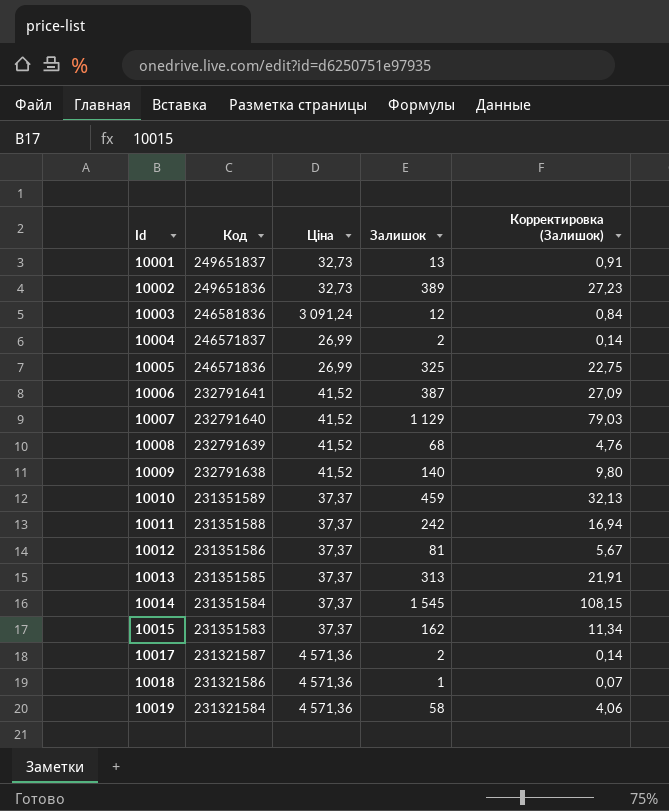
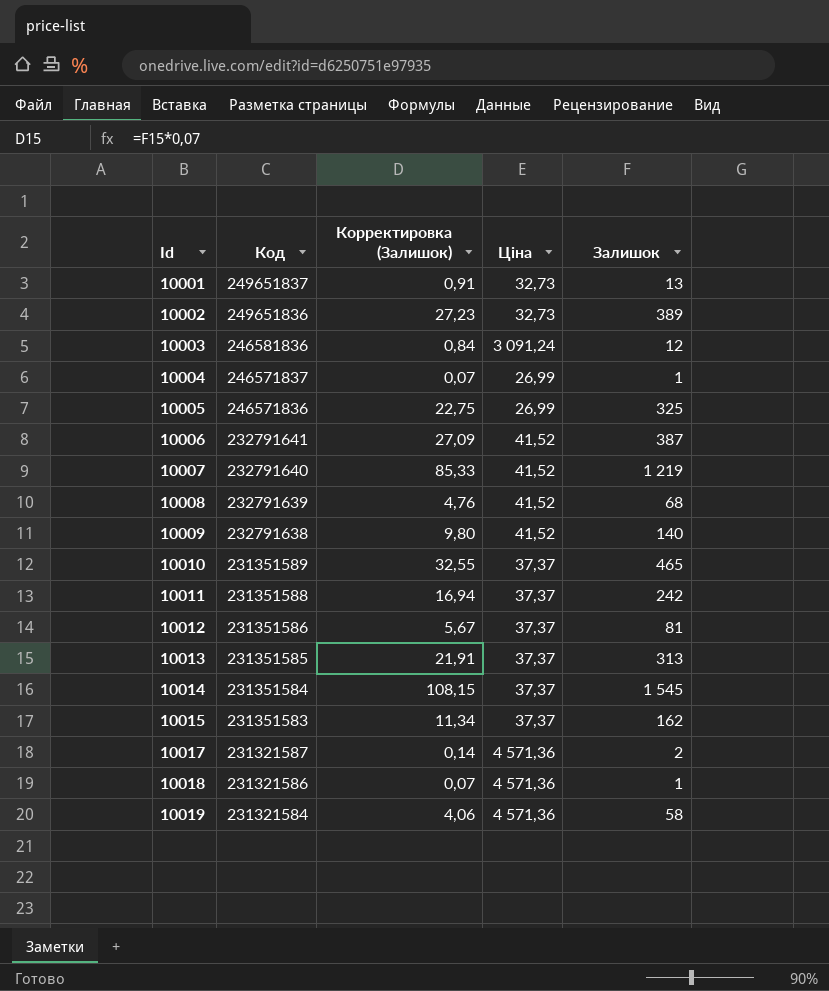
column Корректировка (Залишок) | position: 5 -> 3
10004 | Корректировка (Залишок): 0,14 -> 0,07
10004 | Залишок: 2 -> 1
10007 | Корректировка (Залишок): 79,03 -> 85,33
10007 | Залишок: 1 129 -> 1 219
10010 | Корректировка (Залишок): 32,13 -> 32,55
10010 | Залишок: 459 -> 465

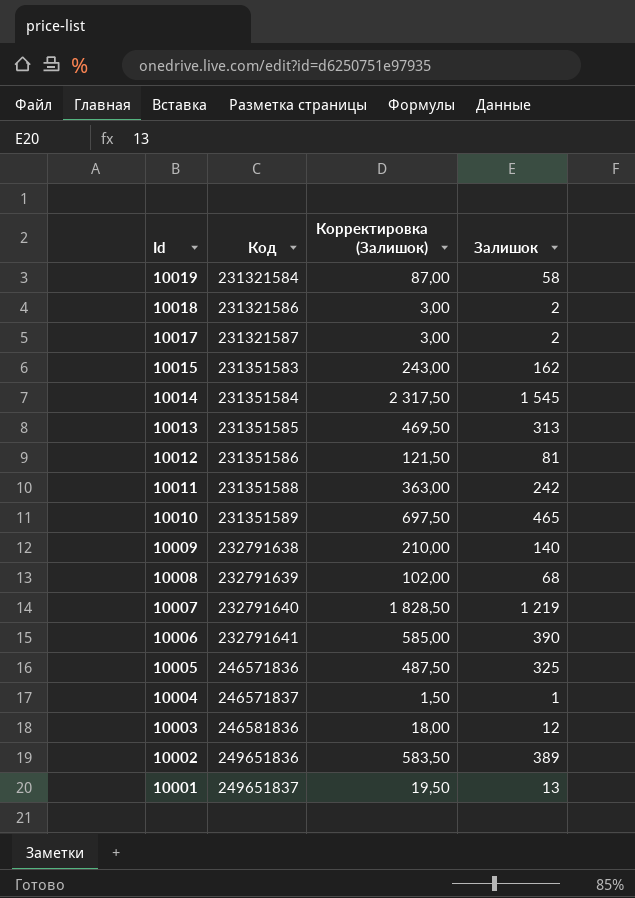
row order: Id ascending -> Id descending
column Ціна | position: 4 -> none
column Корректировка (Залишок) | formula: [Залишок] * 0,07 -> [Залишок] * 1,5
10018 | Залишок: 1 -> 2
10006 | Залишок: 387 -> 390

